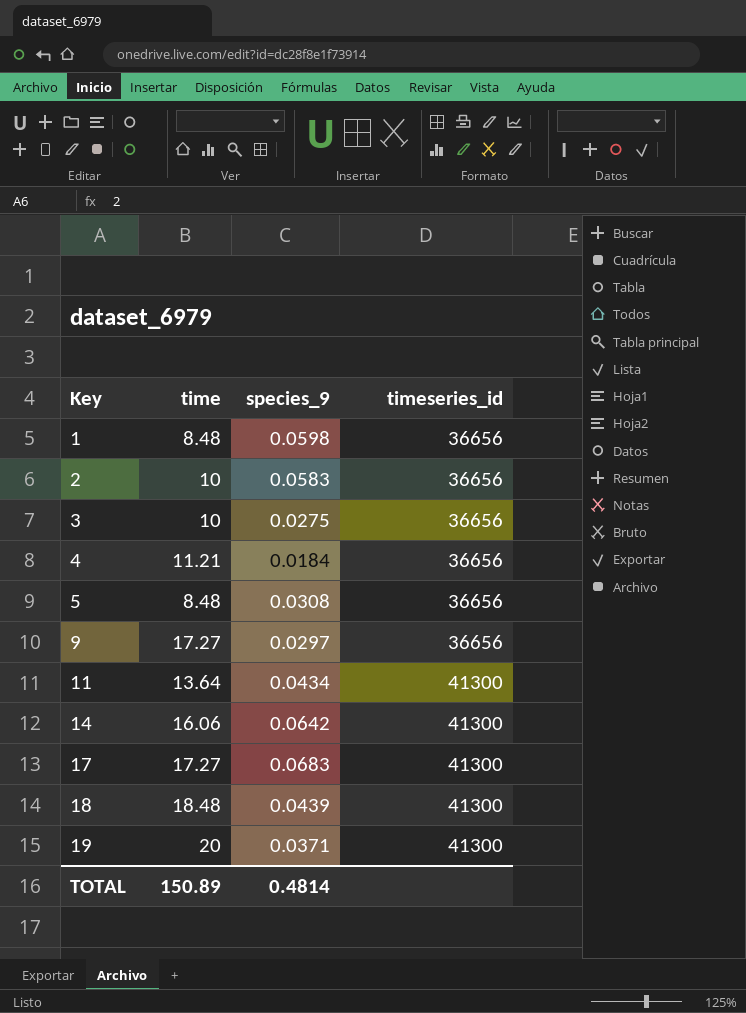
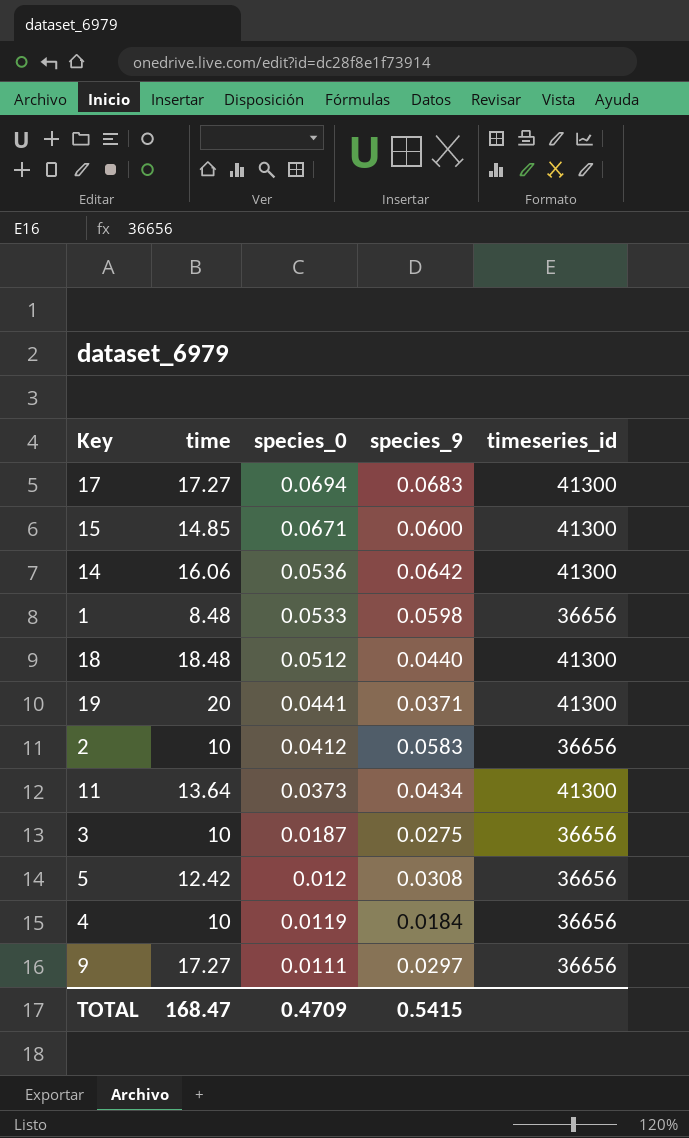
row order: Key ascending -> species_0 descending
column species_0 | position: none -> 3
row 15: none -> 14.85 | 0.0671 | 0.0600 | 41300
18 | species_9: 0.0439 -> 0.0440
5 | time: 8.48 -> 12.42
4 | time: 11.21 -> 10
TOTAL | time: 150.89 -> 168.47
TOTAL | species_9: 0.4814 -> 0.5415

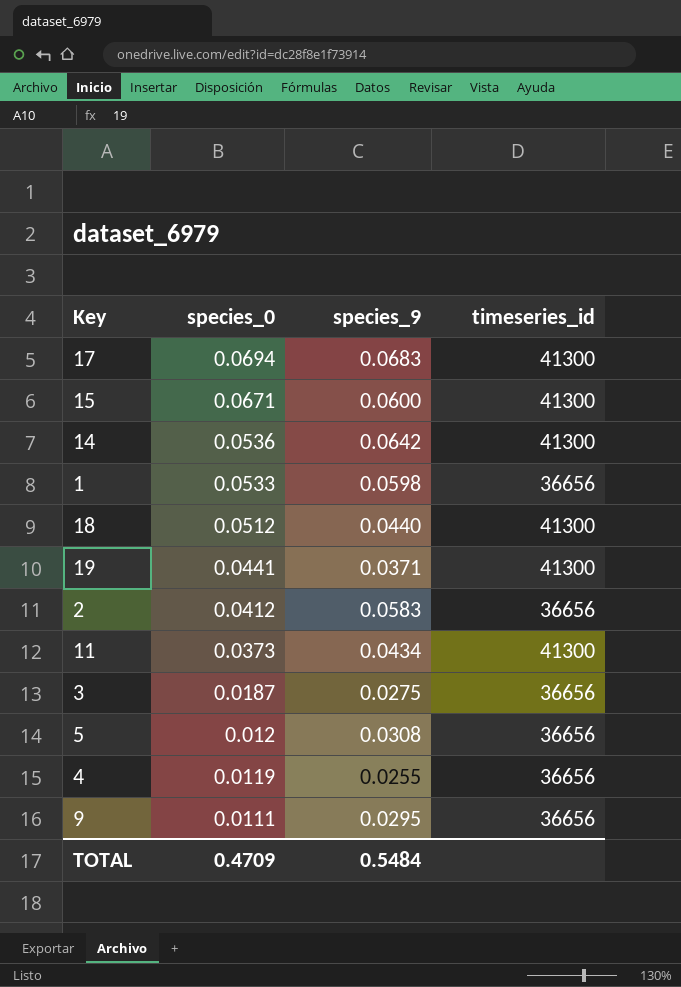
column time | position: 2 -> none
4 | species_9: 0.0184 -> 0.0255
9 | species_9: 0.0297 -> 0.0295
TOTAL | species_9: 0.5415 -> 0.5484

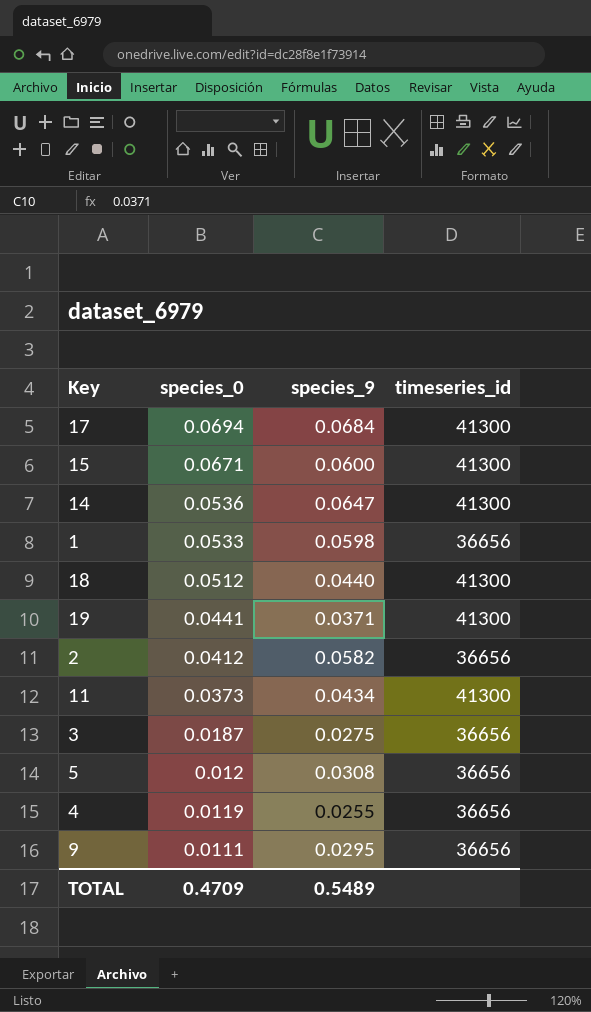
17 | species_9: 0.0683 -> 0.0684
14 | species_9: 0.0642 -> 0.0647
2 | species_9: 0.0583 -> 0.0582
TOTAL | species_9: 0.5484 -> 0.5489

